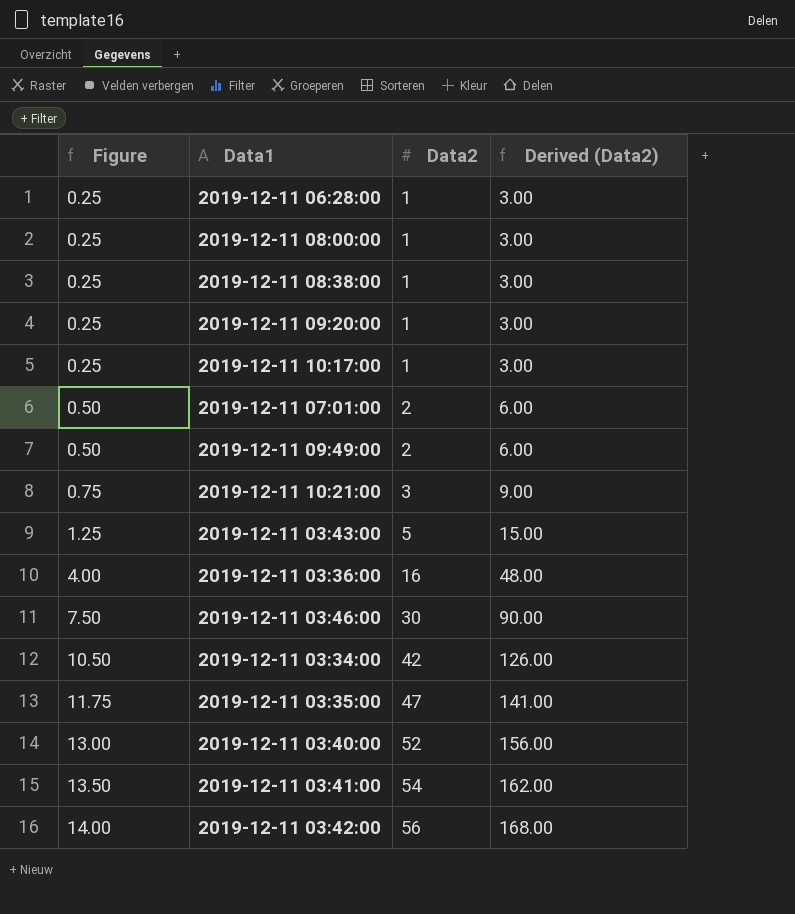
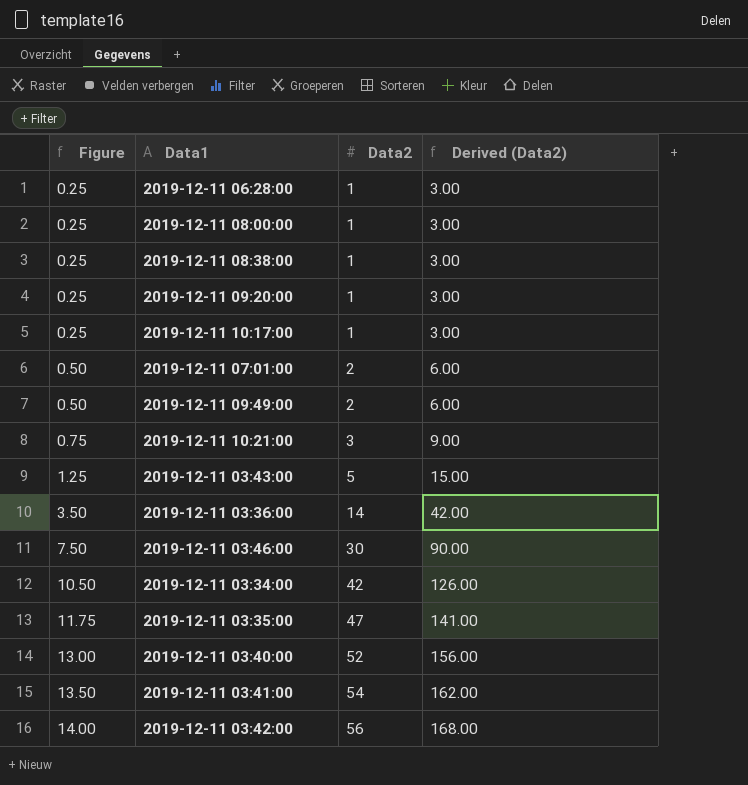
2019-12-11 03:36:00 | Figure: 4.00 -> 3.50
2019-12-11 03:36:00 | Data2: 16 -> 14
2019-12-11 03:36:00 | Derived (Data2): 48.00 -> 42.00

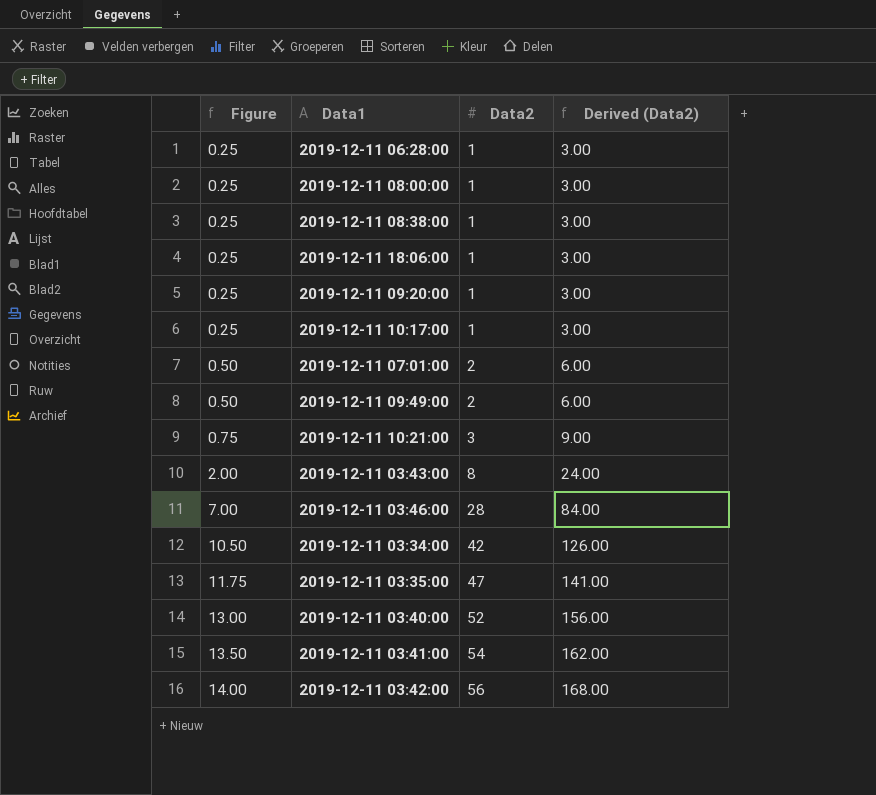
row 2019-12-11 03:36:00: 3.50 | 14 | 42.00 -> none
row 2019-12-11 18:06:00: none -> 0.25 | 1 | 3.00
2019-12-11 03:43:00 | Figure: 1.25 -> 2.00
2019-12-11 03:43:00 | Data2: 5 -> 8
2019-12-11 03:43:00 | Derived (Data2): 15.00 -> 24.00
2019-12-11 03:46:00 | Figure: 7.50 -> 7.00
2019-12-11 03:46:00 | Data2: 30 -> 28
2019-12-11 03:46:00 | Derived (Data2): 90.00 -> 84.00

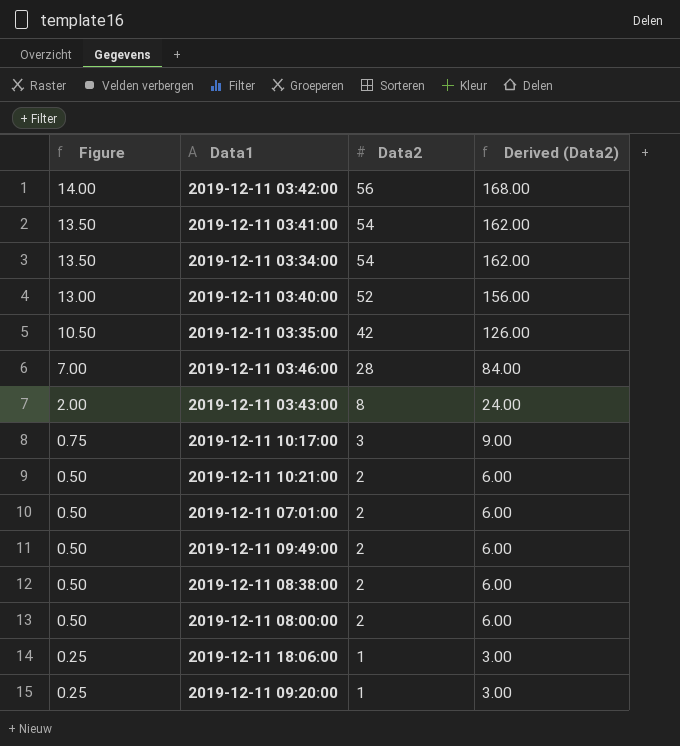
row order: Figure ascending -> Figure descending
row 2019-12-11 06:28:00: 0.25 | 1 | 3.00 -> none
2019-12-11 03:34:00 | Figure: 10.50 -> 13.50
2019-12-11 03:34:00 | Data2: 42 -> 54
2019-12-11 03:34:00 | Derived (Data2): 126.00 -> 162.00
2019-12-11 03:35:00 | Figure: 11.75 -> 10.50
2019-12-11 03:35:00 | Data2: 47 -> 42
2019-12-11 03:35:00 | Derived (Data2): 141.00 -> 126.00
2019-12-11 10:17:00 | Figure: 0.25 -> 0.75
2019-12-11 10:17:00 | Data2: 1 -> 3
2019-12-11 10:17:00 | Derived (Data2): 3.00 -> 9.00
2019-12-11 10:21:00 | Figure: 0.75 -> 0.50
2019-12-11 10:21:00 | Data2: 3 -> 2
2019-12-11 10:21:00 | Derived (Data2): 9.00 -> 6.00
2019-12-11 08:38:00 | Figure: 0.25 -> 0.50
2019-12-11 08:38:00 | Data2: 1 -> 2
2019-12-11 08:38:00 | Derived (Data2): 3.00 -> 6.00
2019-12-11 08:00:00 | Figure: 0.25 -> 0.50
2019-12-11 08:00:00 | Data2: 1 -> 2
2019-12-11 08:00:00 | Derived (Data2): 3.00 -> 6.00

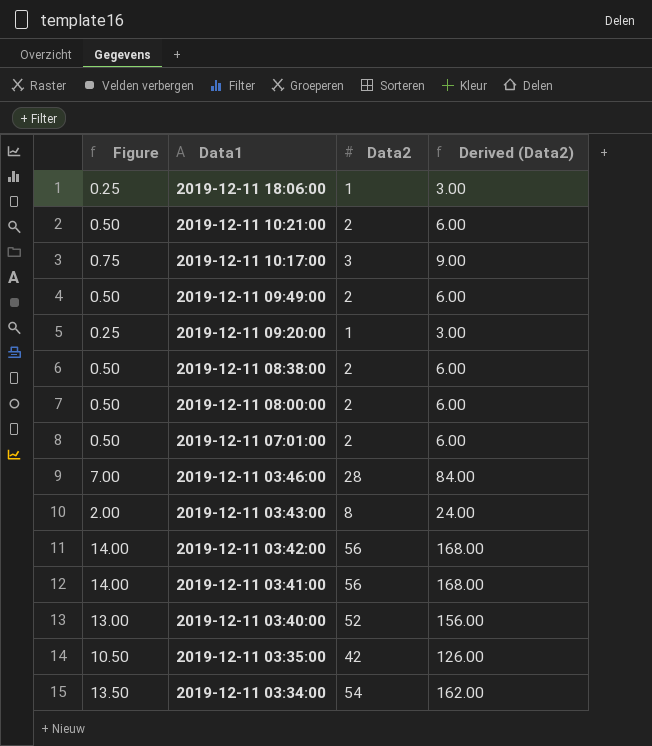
row order: Figure descending -> Data1 descending
2019-12-11 03:41:00 | Figure: 13.50 -> 14.00
2019-12-11 03:41:00 | Data2: 54 -> 56
2019-12-11 03:41:00 | Derived (Data2): 162.00 -> 168.00

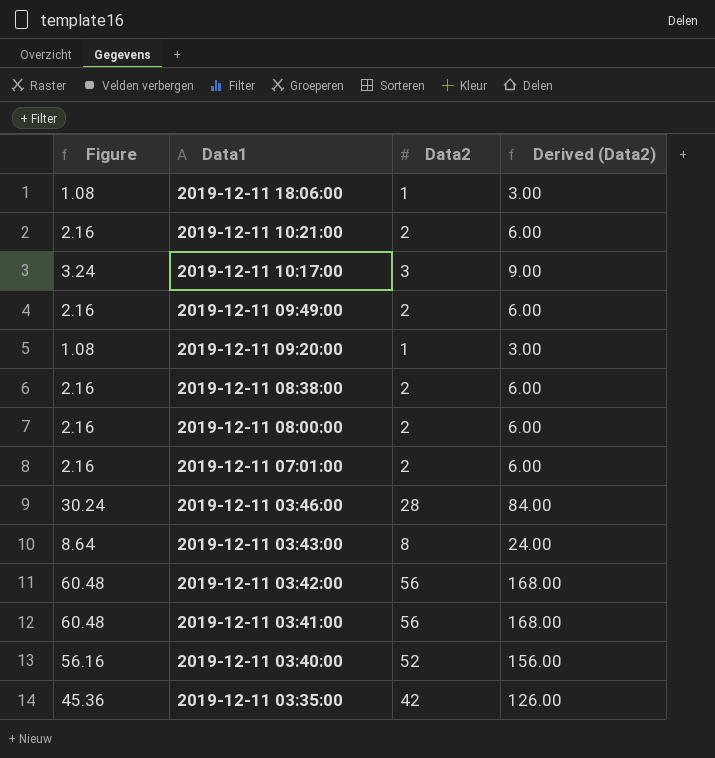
column Figure | formula: [Data2] * 0.25 -> [Data2] * 1.08
row 2019-12-11 03:34:00: 13.50 | 54 | 162.00 -> none

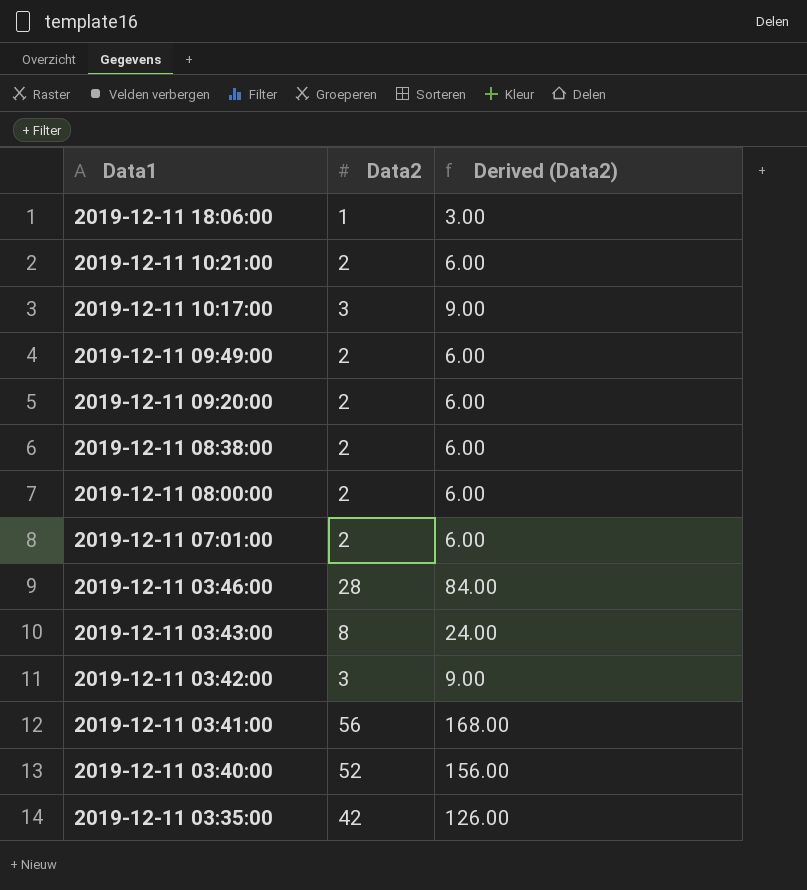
column Figure | formula: [Data2] * 1.08 -> none
2019-12-11 09:20:00 | Data2: 1 -> 2
2019-12-11 09:20:00 | Derived (Data2): 3.00 -> 6.00
2019-12-11 03:42:00 | Data2: 56 -> 3
2019-12-11 03:42:00 | Derived (Data2): 168.00 -> 9.00

